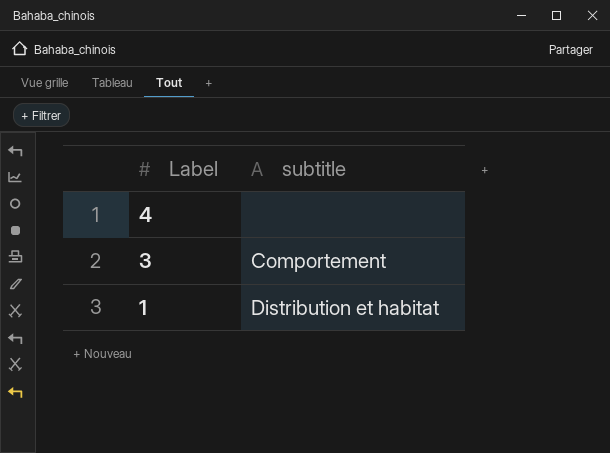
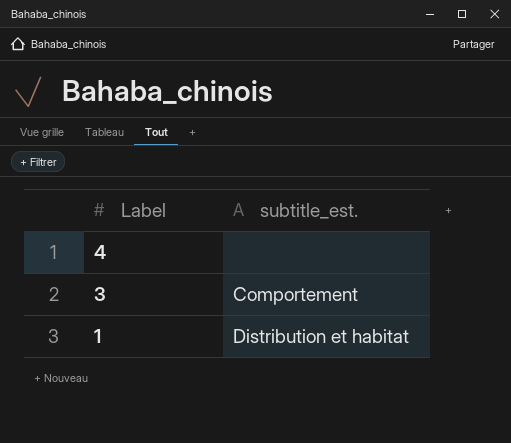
column name: subtitle -> subtitle_est.

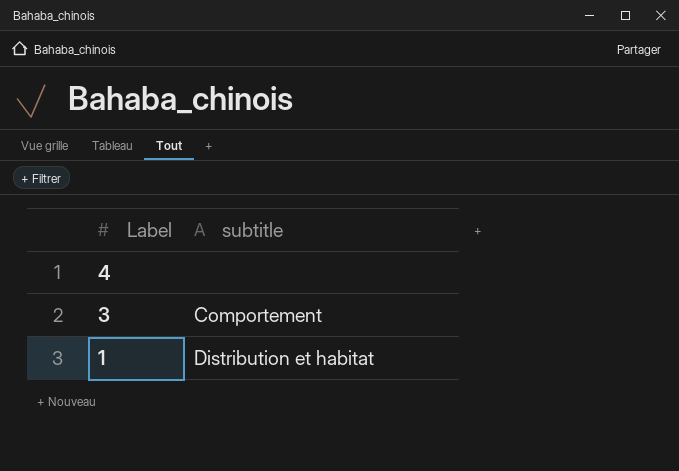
column name: subtitle_est. -> subtitle

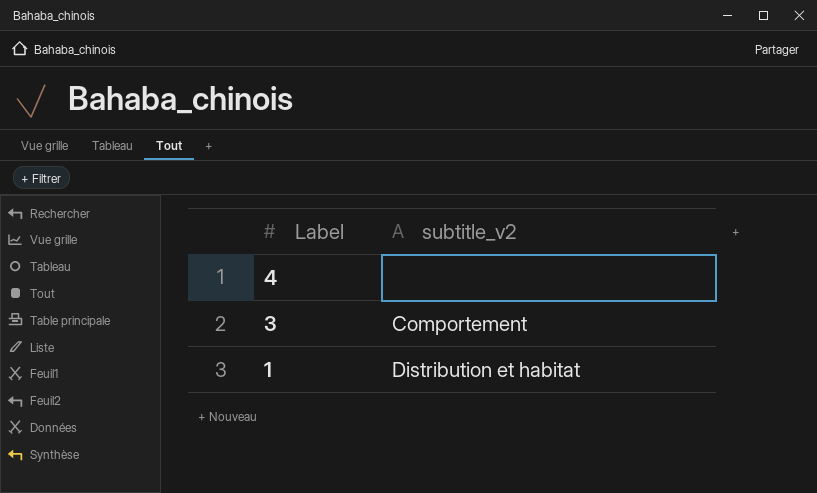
column name: subtitle -> subtitle_v2

